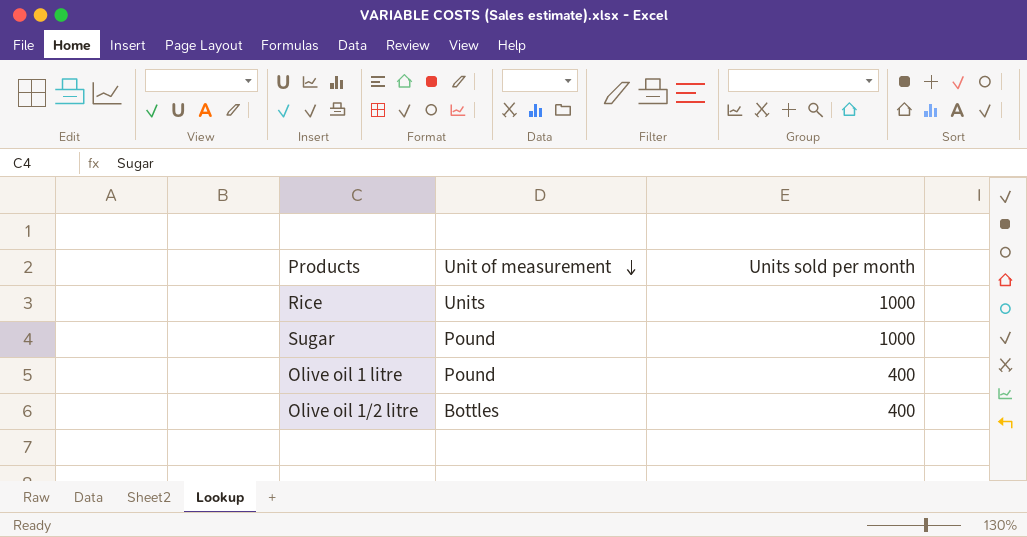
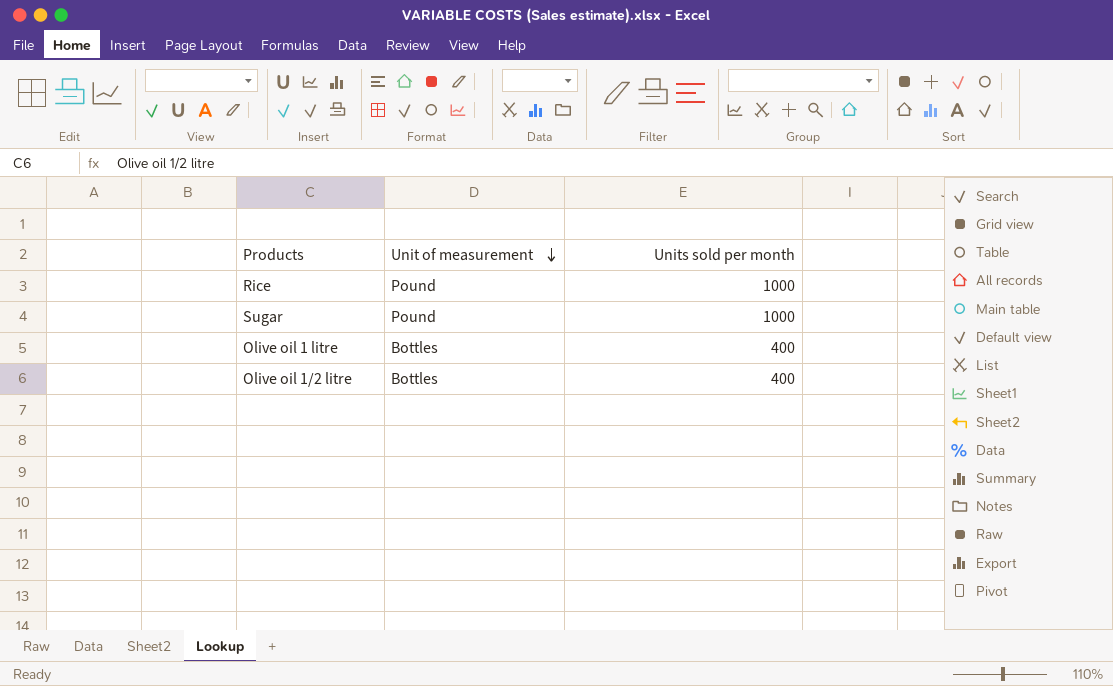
Rice | Unit of measurement: Units -> Pound
Olive oil 1 litre | Unit of measurement: Pound -> Bottles

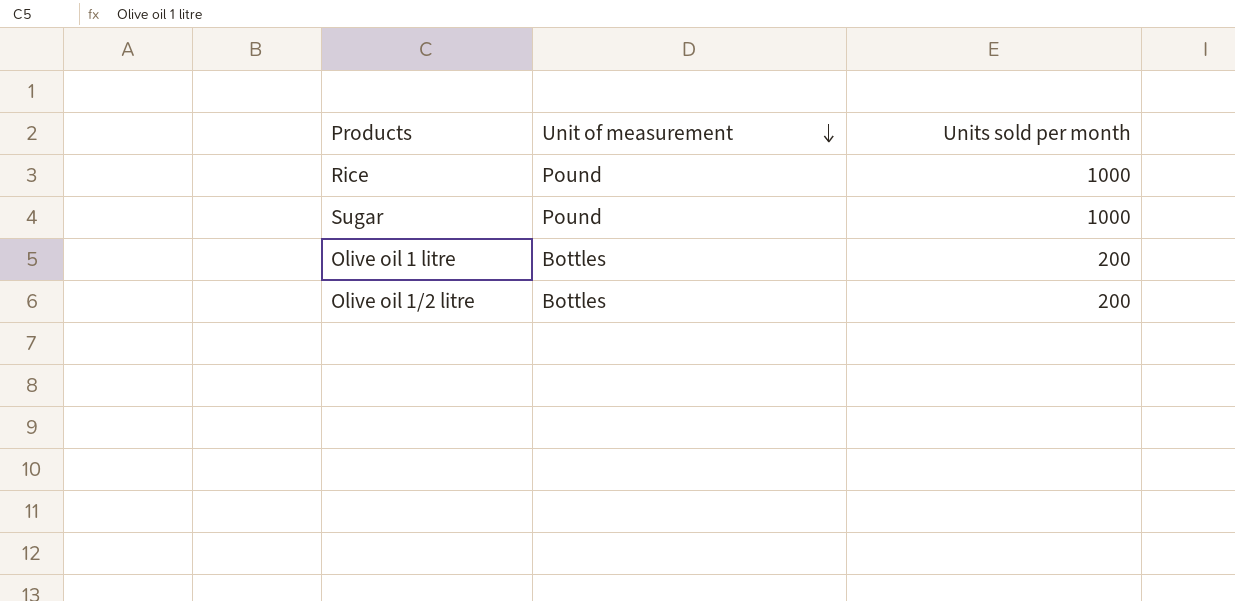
Olive oil 1 litre | Units sold per month: 400 -> 200
Olive oil 1/2 litre | Units sold per month: 400 -> 200

